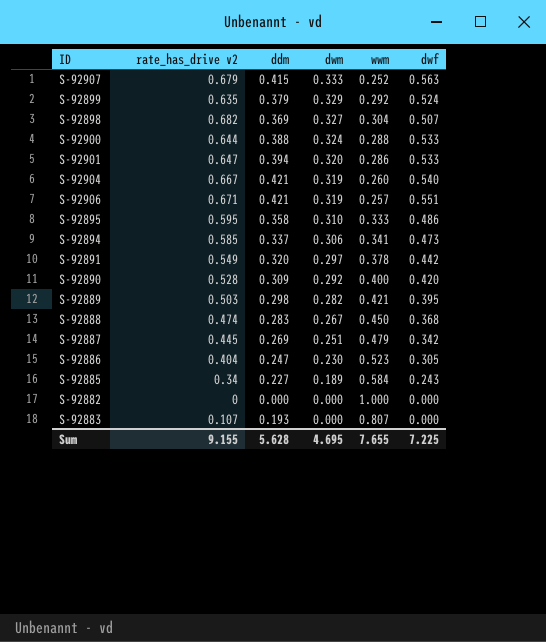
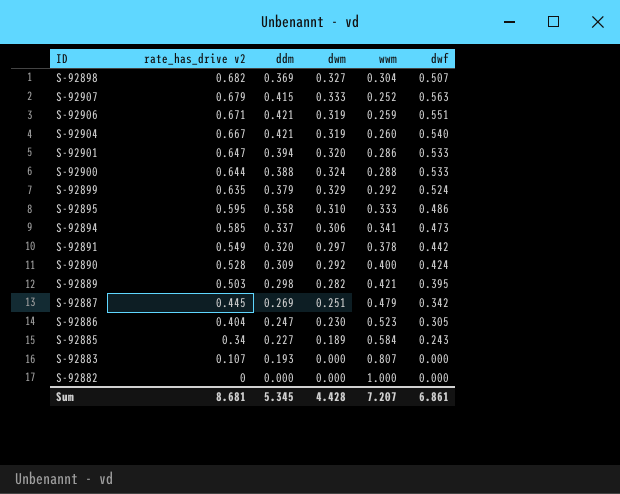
row order: dwm descending -> rate_has_drive v2 descending
row S-92888: 0.474 | 0.283 | 0.267 | 0.450 | 0.368 -> none
S-92906 | wwm: 0.257 -> 0.259
S-92890 | dwf: 0.420 -> 0.424
Sum | rate_has_drive v2: 9.155 -> 8.681
Sum | ddm: 5.628 -> 5.345
Sum | dwm: 4.695 -> 4.428
Sum | wwm: 7.655 -> 7.207
Sum | dwf: 7.225 -> 6.861

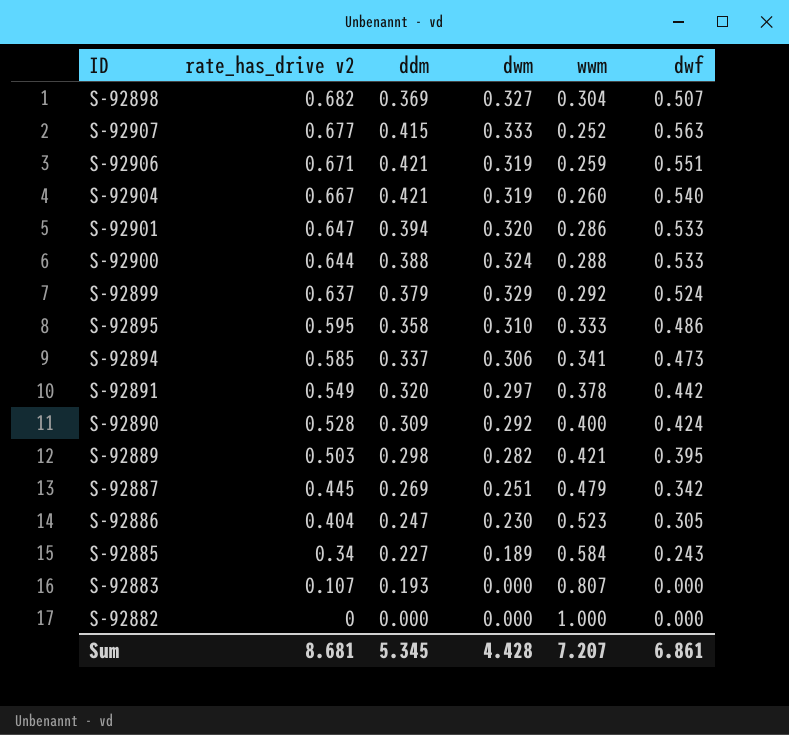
S-92907 | rate_has_drive v2: 0.679 -> 0.677
S-92899 | rate_has_drive v2: 0.635 -> 0.637

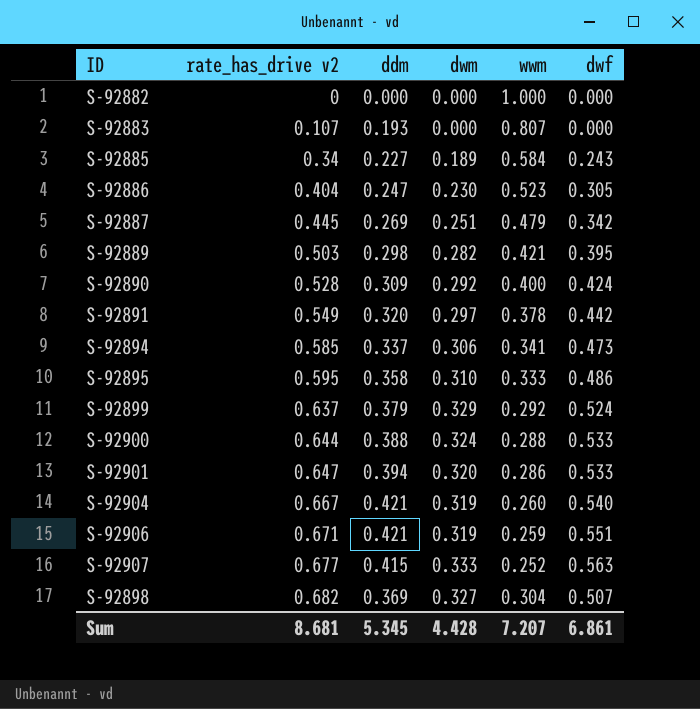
row order: rate_has_drive v2 descending -> rate_has_drive v2 ascending

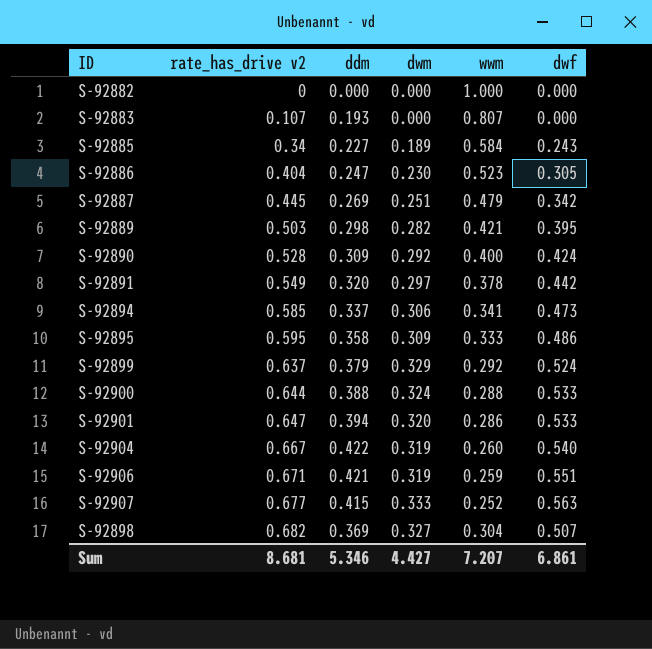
S-92895 | dwm: 0.310 -> 0.309
S-92904 | ddm: 0.421 -> 0.422
Sum | ddm: 5.345 -> 5.346
Sum | dwm: 4.428 -> 4.427

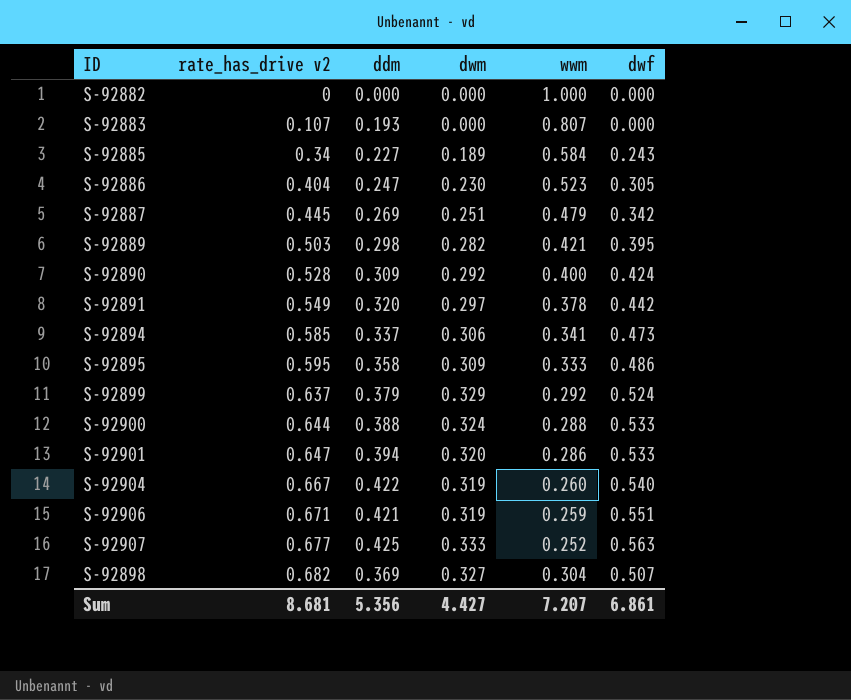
S-92907 | ddm: 0.415 -> 0.425
Sum | ddm: 5.346 -> 5.356

